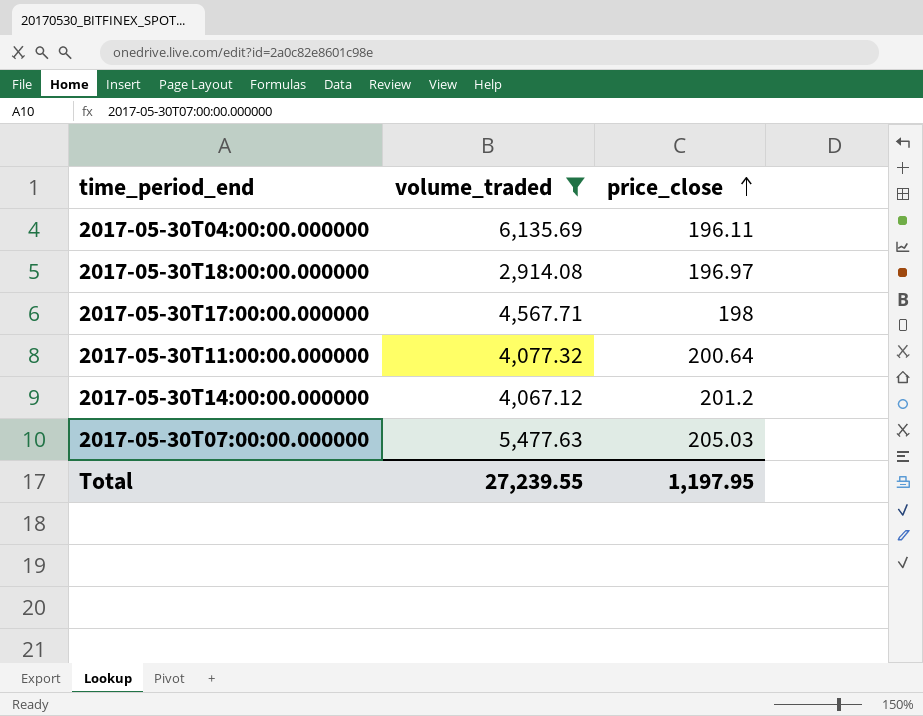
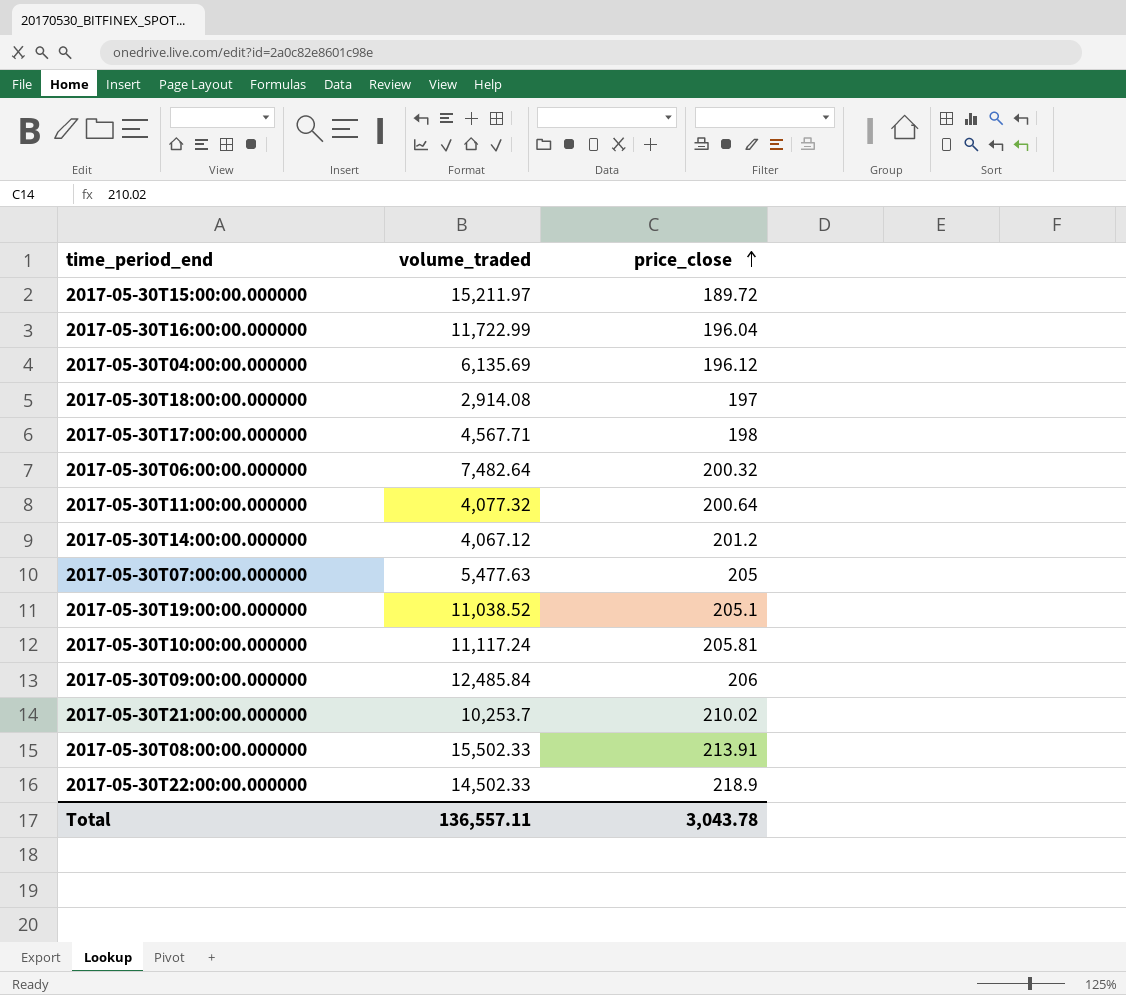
filter: volume_traded <= 6,135.69 -> none
2017-05-30T04:00:00.000000 | price_close: 196.11 -> 196.12
2017-05-30T18:00:00.000000 | price_close: 196.97 -> 197
2017-05-30T07:00:00.000000 | price_close: 205.03 -> 205
Total | volume_traded: 27,239.55 -> 136,557.11
Total | price_close: 1,197.95 -> 3,043.78

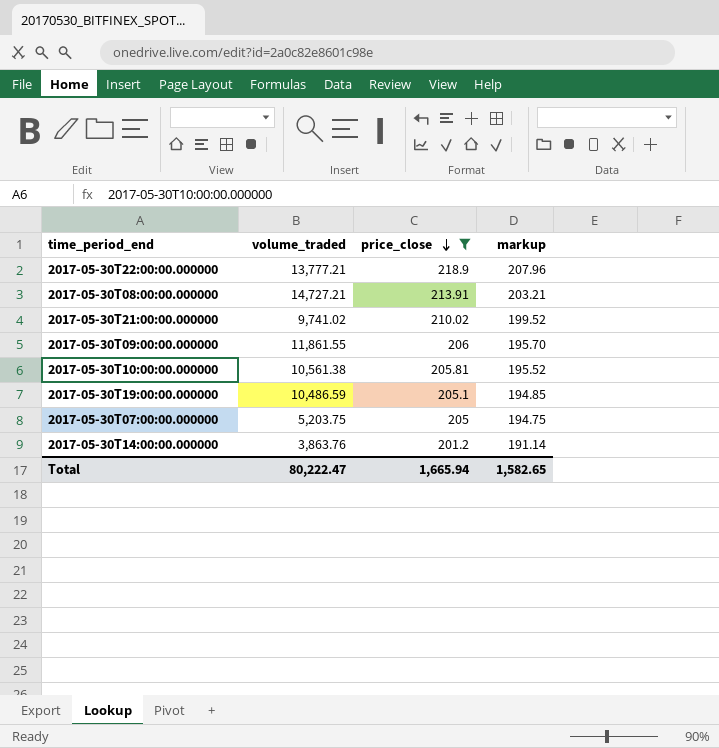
filter: none -> price_close >= 201.2
row order: price_close ascending -> price_close descending
column markup | formula: none -> [price_close] * 0.95
2017-05-30T22:00:00.000000 | volume_traded: 14,502.33 -> 13,777.21
2017-05-30T08:00:00.000000 | volume_traded: 15,502.33 -> 14,727.21
2017-05-30T21:00:00.000000 | volume_traded: 10,253.7 -> 9,741.02
2017-05-30T09:00:00.000000 | volume_traded: 12,485.84 -> 11,861.55
2017-05-30T10:00:00.000000 | volume_traded: 11,117.24 -> 10,561.38
2017-05-30T19:00:00.000000 | volume_traded: 11,038.52 -> 10,486.59
2017-05-30T07:00:00.000000 | volume_traded: 5,477.63 -> 5,203.75
2017-05-30T14:00:00.000000 | volume_traded: 4,067.12 -> 3,863.76
Total | volume_traded: 136,557.11 -> 80,222.47
Total | price_close: 3,043.78 -> 1,665.94

